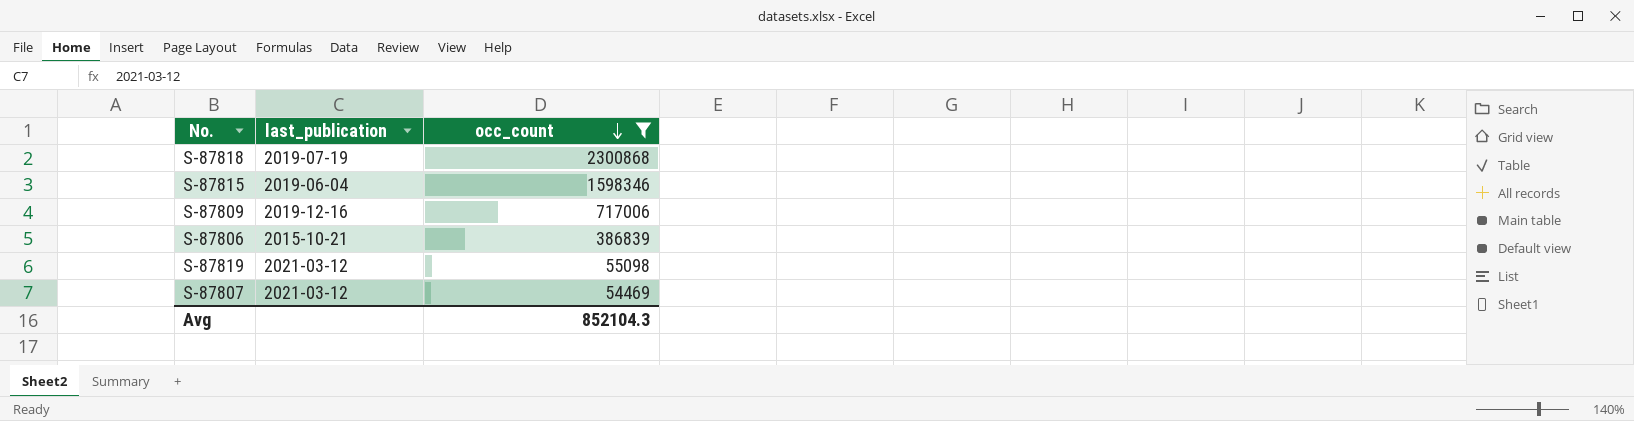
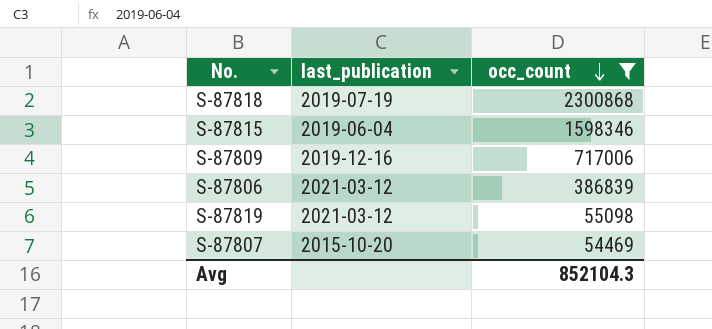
S-87806 | last_publication: 2015-10-21 -> 2021-03-12
S-87807 | last_publication: 2021-03-12 -> 2015-10-20

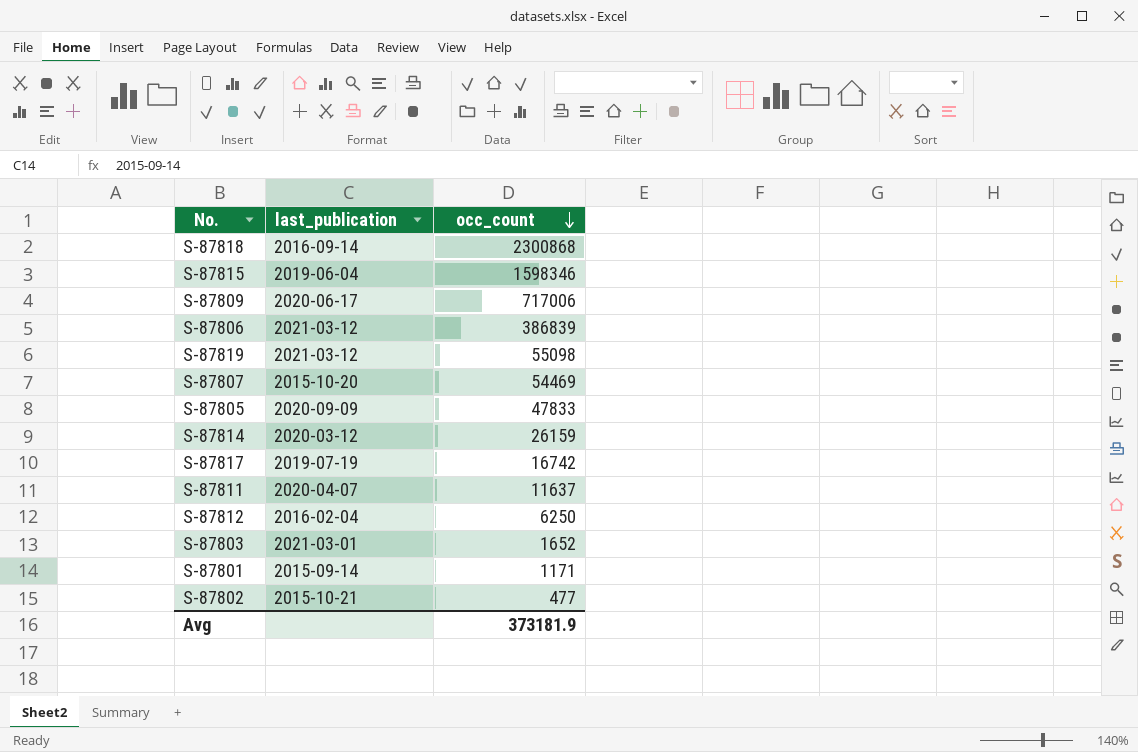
filter: occ_count >= 54469 -> none
S-87818 | last_publication: 2019-07-19 -> 2016-09-14
S-87809 | last_publication: 2019-12-16 -> 2020-06-17
Avg | occ_count: 852104.3 -> 373181.9

